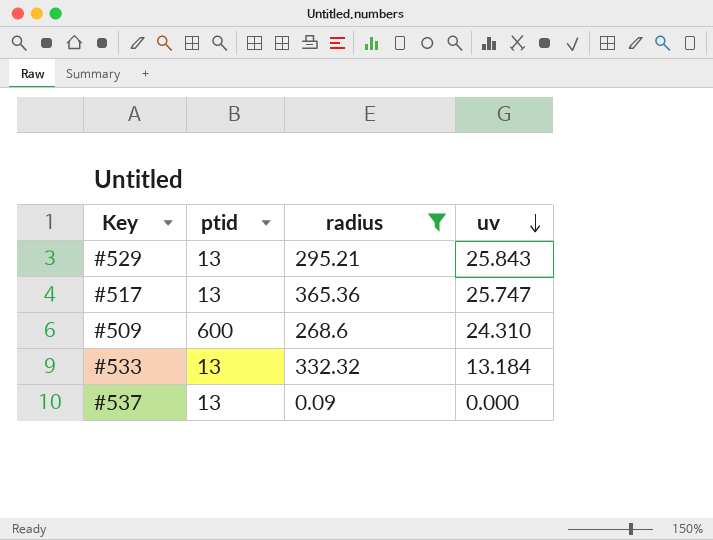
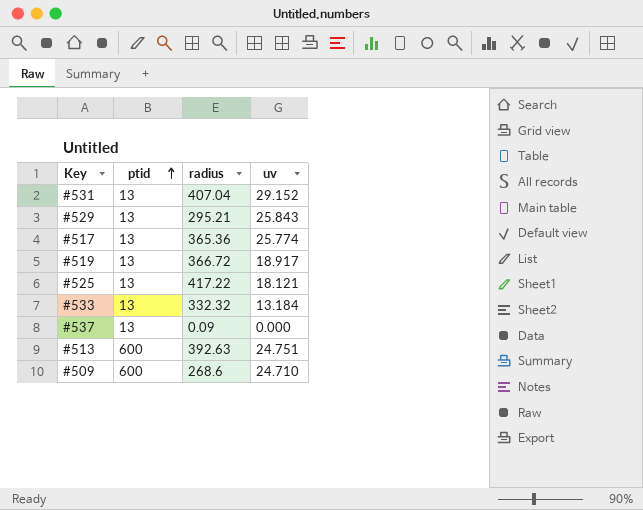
filter: radius <= 365.36 -> none
row order: uv descending -> ptid ascending
#517 | uv: 25.747 -> 25.774
#509 | uv: 24.310 -> 24.710

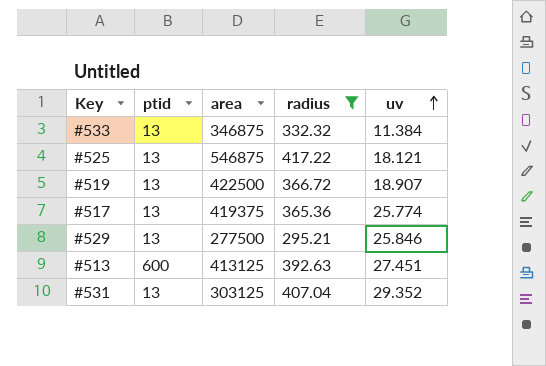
filter: none -> radius >= 295.21
row order: ptid ascending -> uv ascending
column area | position: none -> 3
#533 | uv: 13.184 -> 11.384
#519 | uv: 18.917 -> 18.907
#529 | uv: 25.843 -> 25.846
#513 | uv: 24.751 -> 27.451
#531 | uv: 29.152 -> 29.352

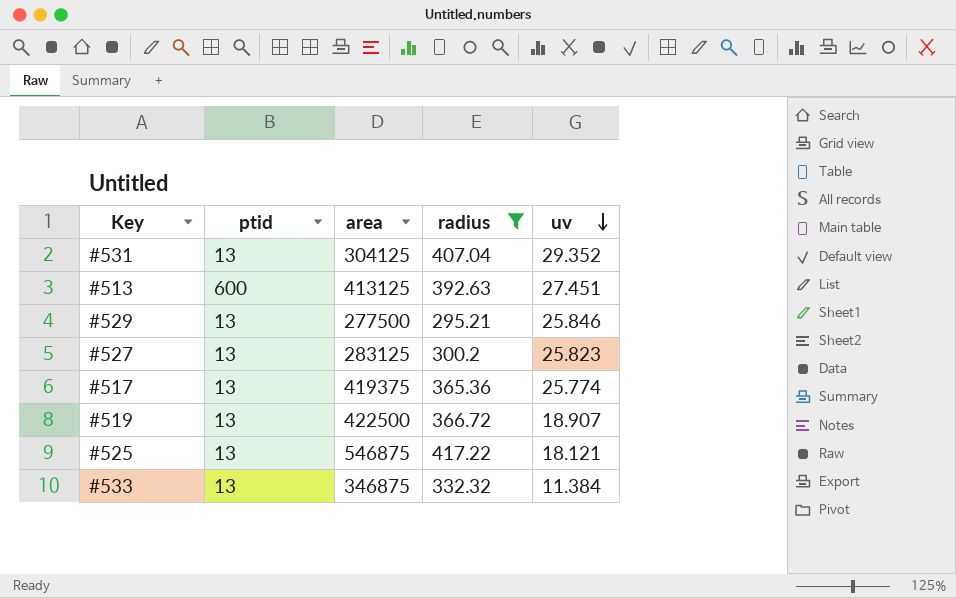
row order: uv ascending -> uv descending
#531 | area: 303125 -> 304125
row #527: none -> 13 | 283125 | 300.2 | 25.823

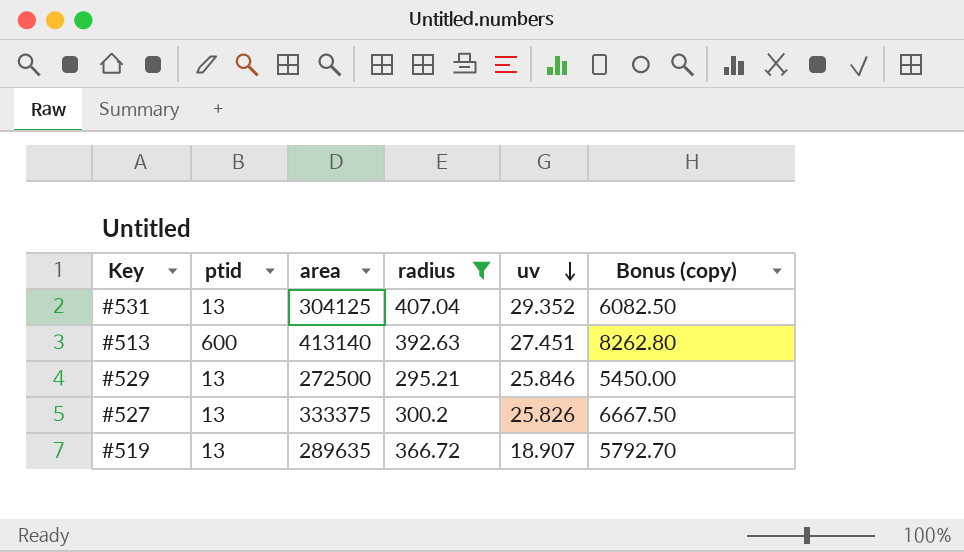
column Bonus (copy) | formula: none -> [area] * 0.02
row #517: 13 | 419375 | 365.36 | 25.774 -> none
row #525: 13 | 546875 | 417.22 | 18.121 -> none
row #533: 13 | 346875 | 332.32 | 11.384 -> none
#513 | area: 413125 -> 413140
#529 | area: 277500 -> 272500
#527 | area: 283125 -> 333375
#527 | uv: 25.823 -> 25.826
#519 | area: 422500 -> 289635

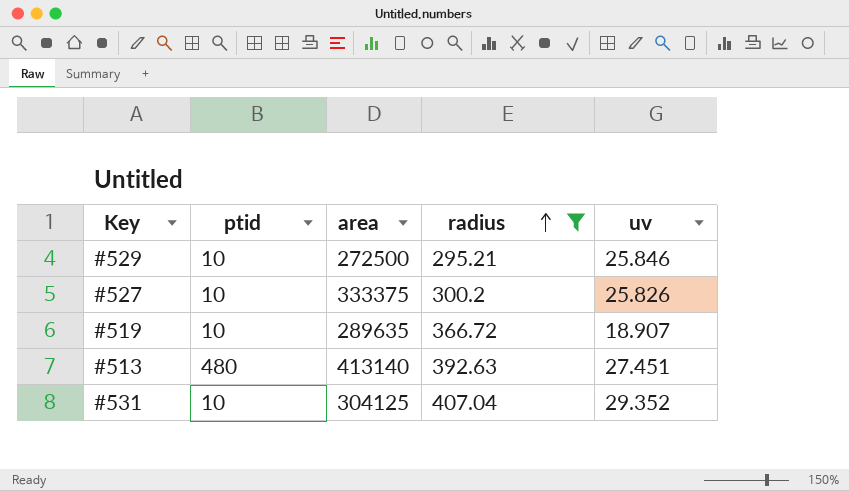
row order: uv descending -> radius ascending
column Bonus (copy) | formula: [area] * 0.02 -> none
#529 | ptid: 13 -> 10
#527 | ptid: 13 -> 10
#519 | ptid: 13 -> 10
#513 | ptid: 600 -> 480
#531 | ptid: 13 -> 10

